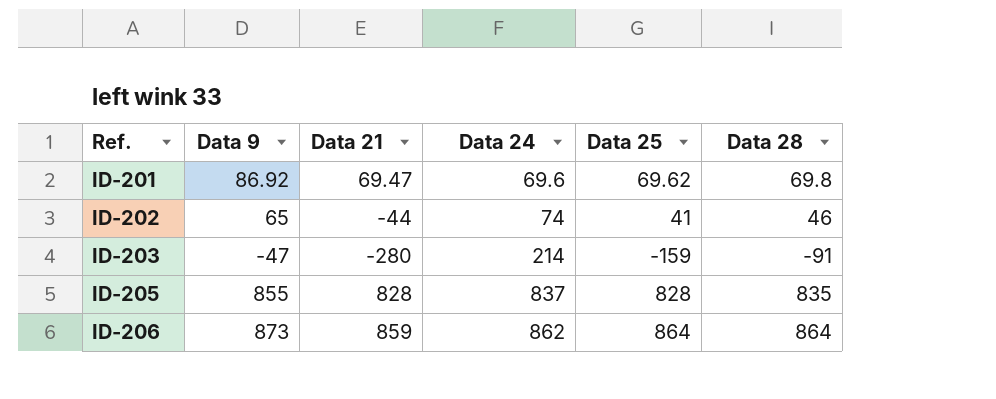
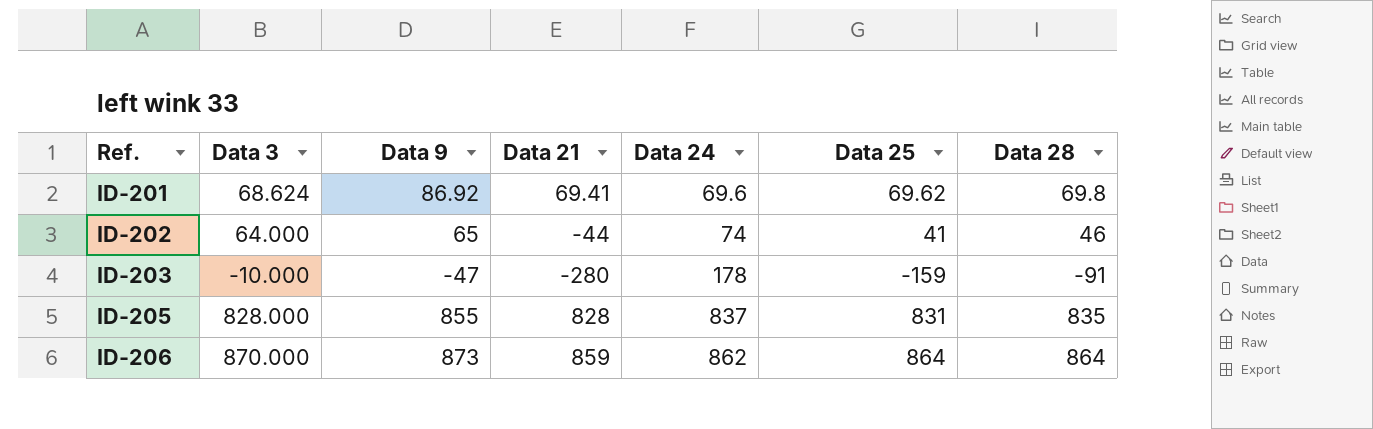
column Data 3 | position: none -> 2
ID-201 | Data 21: 69.47 -> 69.41
ID-203 | Data 24: 214 -> 178
ID-205 | Data 25: 828 -> 831

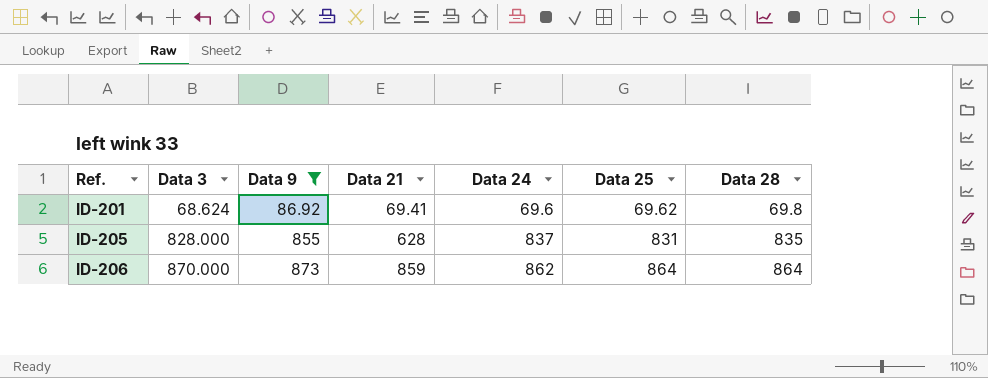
filter: none -> Data 9 >= 86.92
ID-205 | Data 21: 828 -> 628

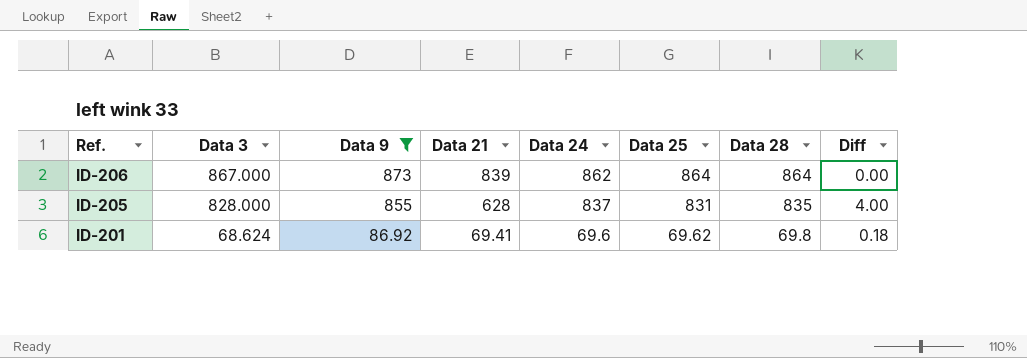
row order: Ref. ascending -> Ref. descending
column Diff | formula: none -> [Data 28] - [Data 25]
ID-206 | Data 3: 870.000 -> 867.000
ID-206 | Data 21: 859 -> 839

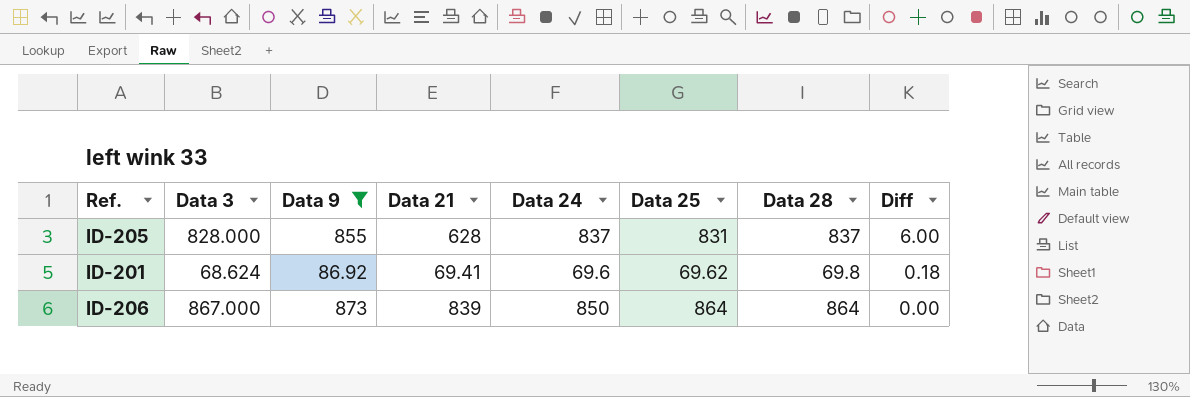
row order: Ref. descending -> Diff descending
ID-205 | Data 28: 835 -> 837
ID-205 | Diff: 4.00 -> 6.00
ID-206 | Data 24: 862 -> 850

